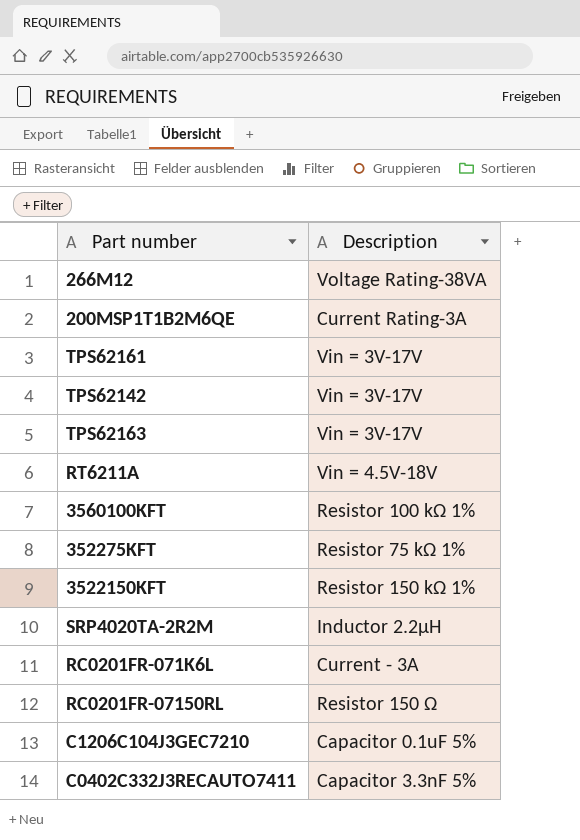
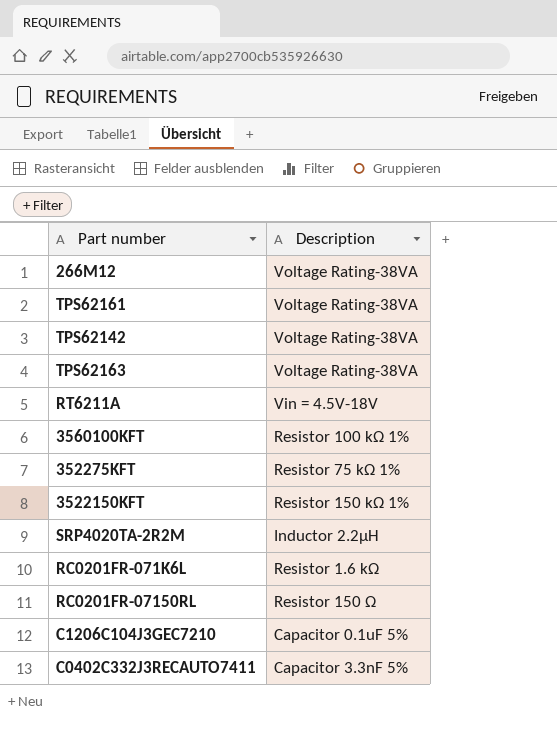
row 200MSP1T1B2M6QE: Current Rating-3A -> none
TPS62161 | Description: Vin = 3V-17V -> Voltage Rating-38VA
TPS62142 | Description: Vin = 3V-17V -> Voltage Rating-38VA
TPS62163 | Description: Vin = 3V-17V -> Voltage Rating-38VA
RC0201FR-071K6L | Description: Current - 3A -> Resistor 1.6 kΩ

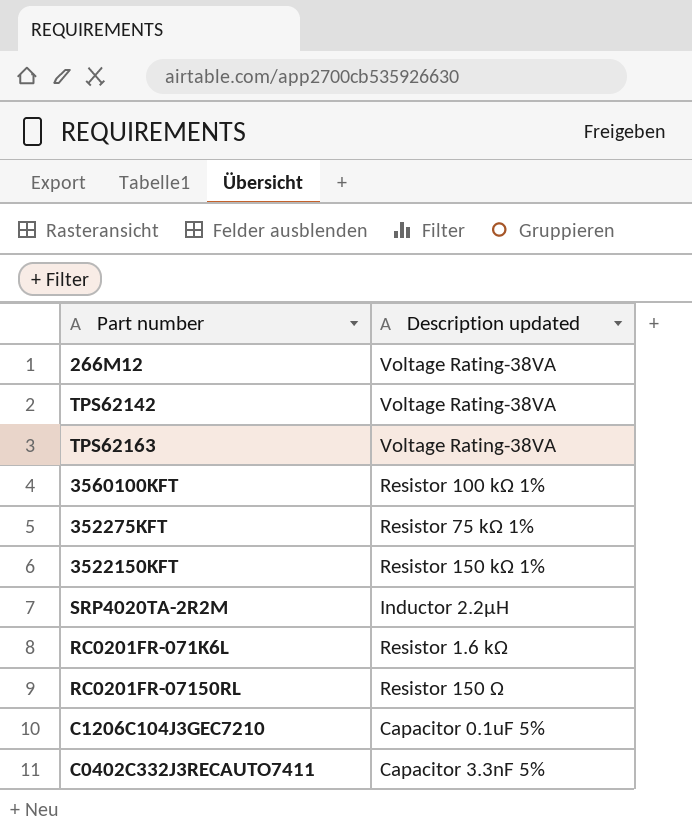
column name: Description -> Description updated
row TPS62161: Voltage Rating-38VA -> none
row RT6211A: Vin = 4.5V-18V -> none

